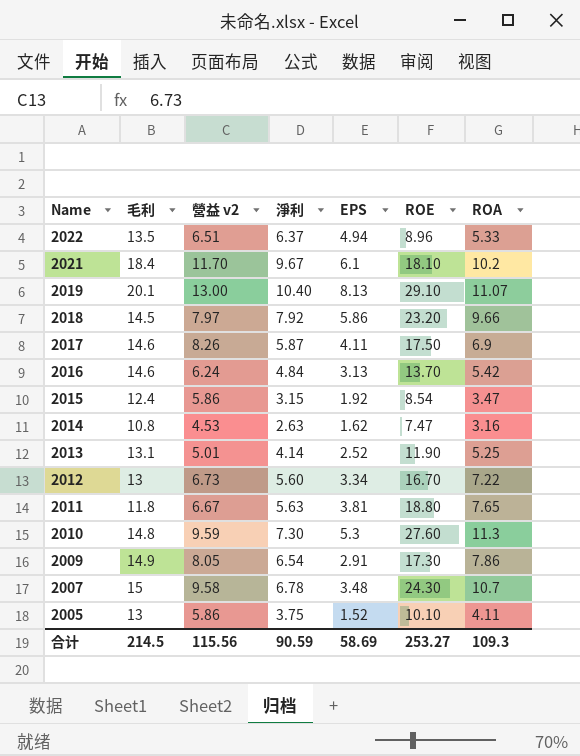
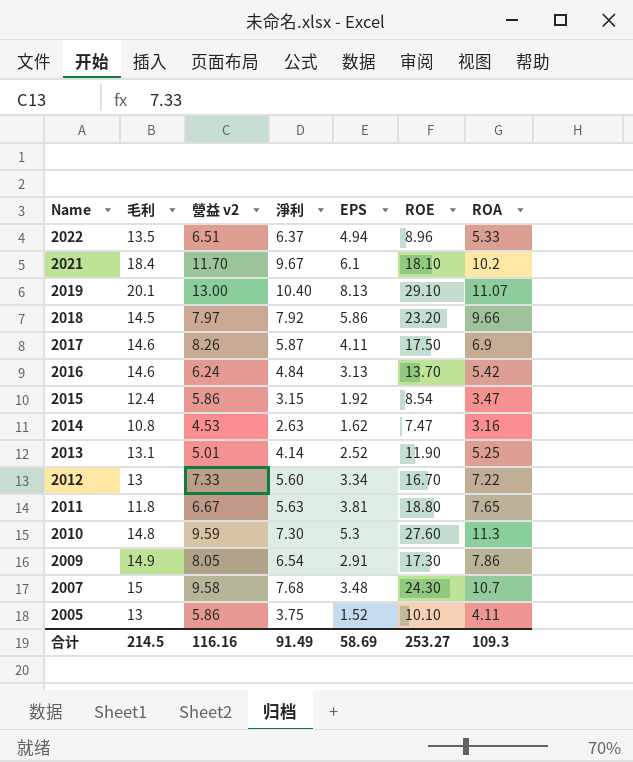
2012 | 營益 v2: 6.73 -> 7.33
2007 | 淨利: 6.78 -> 7.68
合计 | 營益 v2: 115.56 -> 116.16
合计 | 淨利: 90.59 -> 91.49

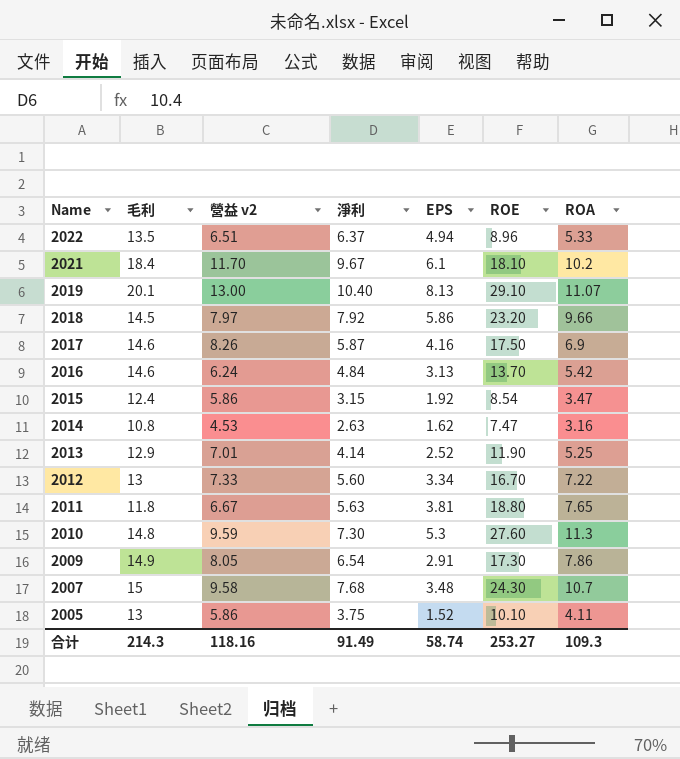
2017 | EPS: 4.11 -> 4.16
2013 | 毛利: 13.1 -> 12.9
2013 | 營益 v2: 5.01 -> 7.01
合计 | 毛利: 214.5 -> 214.3
合计 | 營益 v2: 116.16 -> 118.16
合计 | EPS: 58.69 -> 58.74

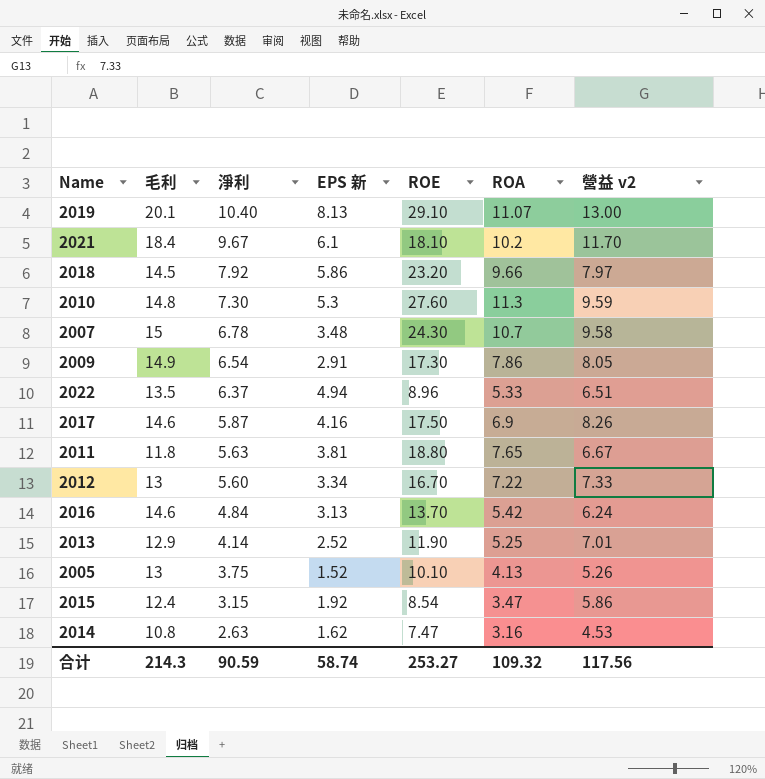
row order: Name descending -> 淨利 descending
column name: EPS -> EPS 新
column 營益 v2 | position: 3 -> 7
2007 | 淨利: 7.68 -> 6.78
2005 | ROA: 4.11 -> 4.13
2005 | 營益 v2: 5.86 -> 5.26
合计 | 淨利: 91.49 -> 90.59
合计 | ROA: 109.3 -> 109.32
合计 | 營益 v2: 118.16 -> 117.56

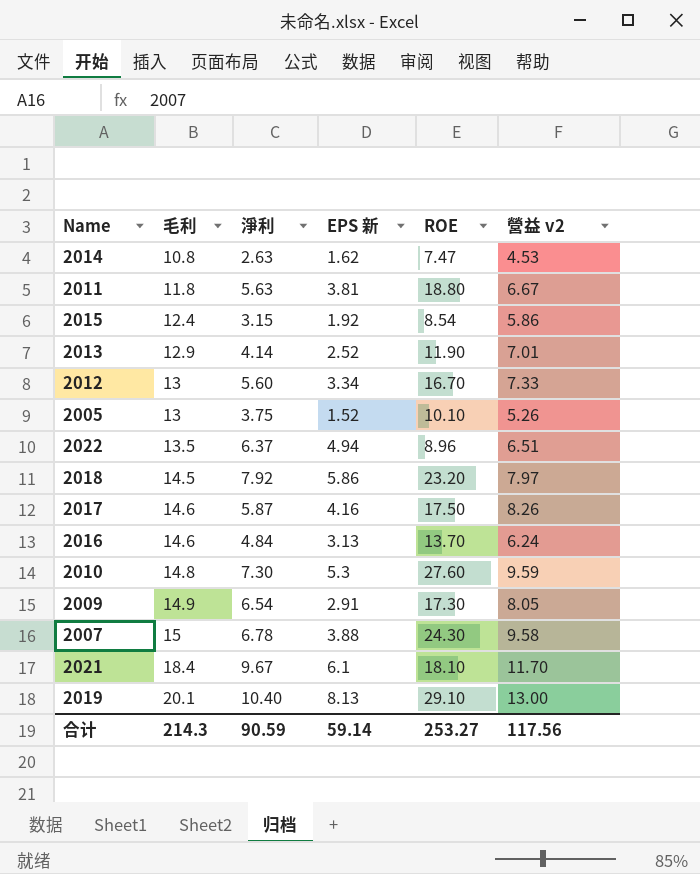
row order: 淨利 descending -> 毛利 ascending
column ROA | position: 6 -> none
2007 | EPS 新: 3.48 -> 3.88
合计 | EPS 新: 58.74 -> 59.14

